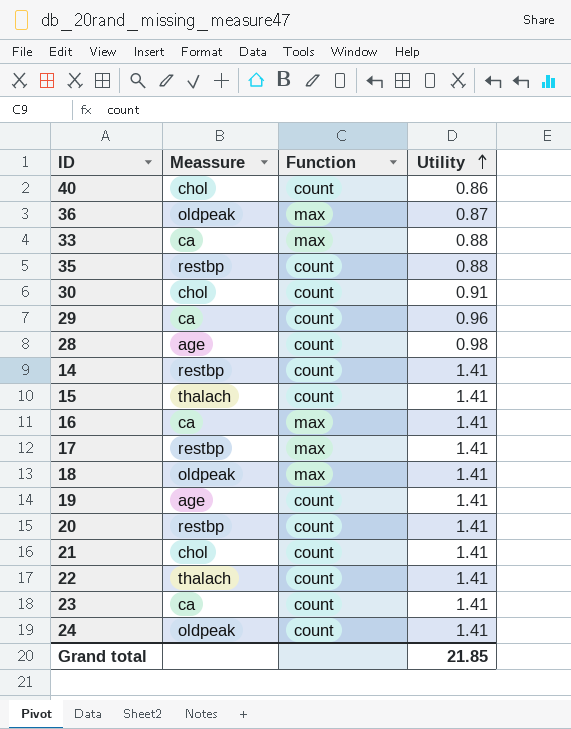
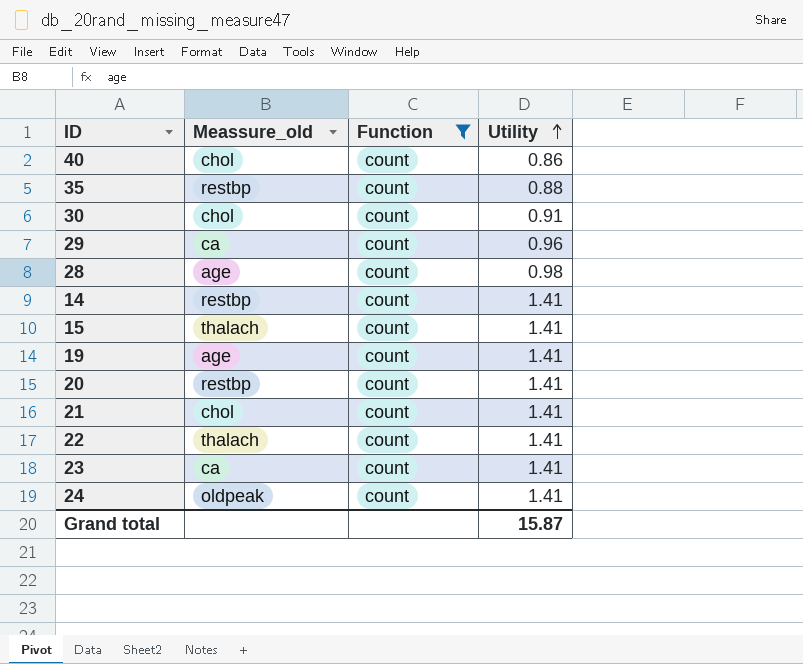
filter: none -> Function = count
column name: Meassure -> Meassure_old
Grand total | Utility: 21.85 -> 15.87

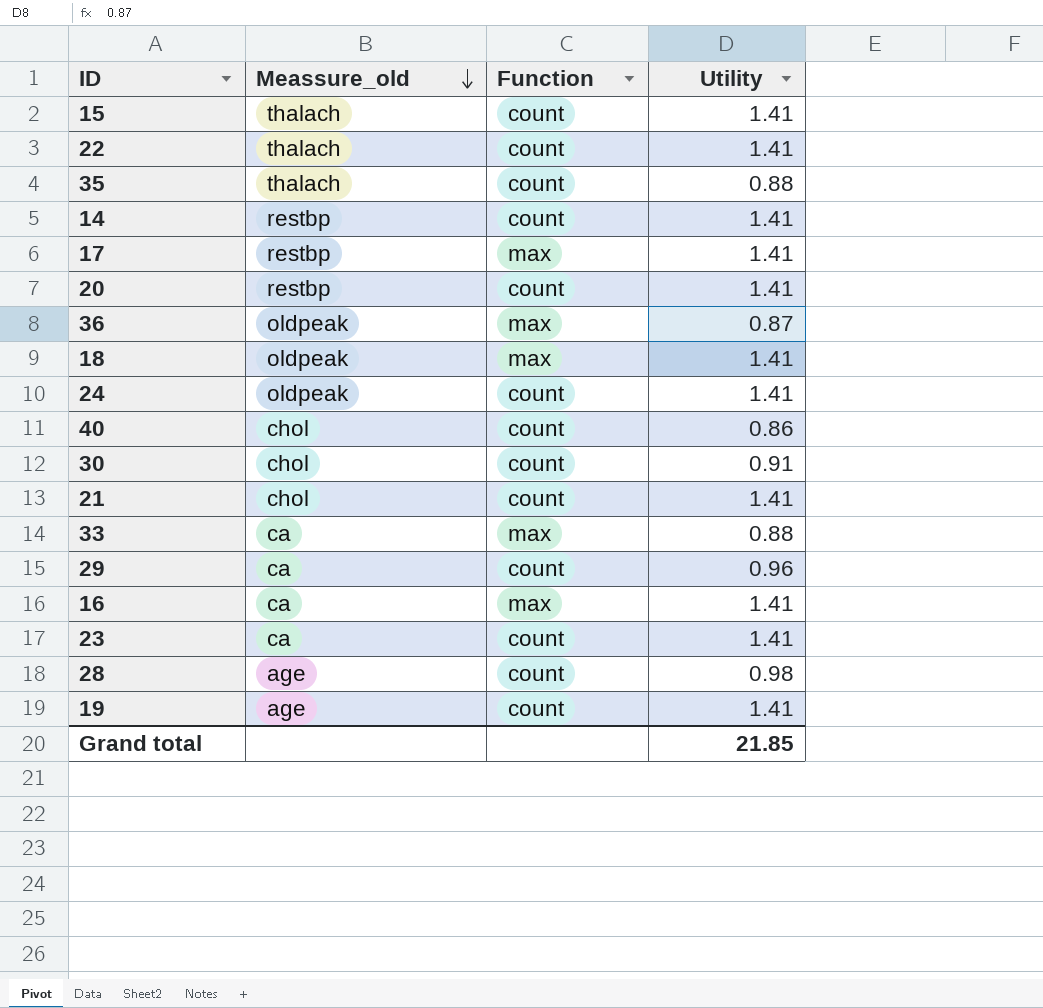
filter: Function = count -> none
row order: Utility ascending -> Meassure_old descending
35 | Meassure_old: restbp -> thalach
Grand total | Utility: 15.87 -> 21.85

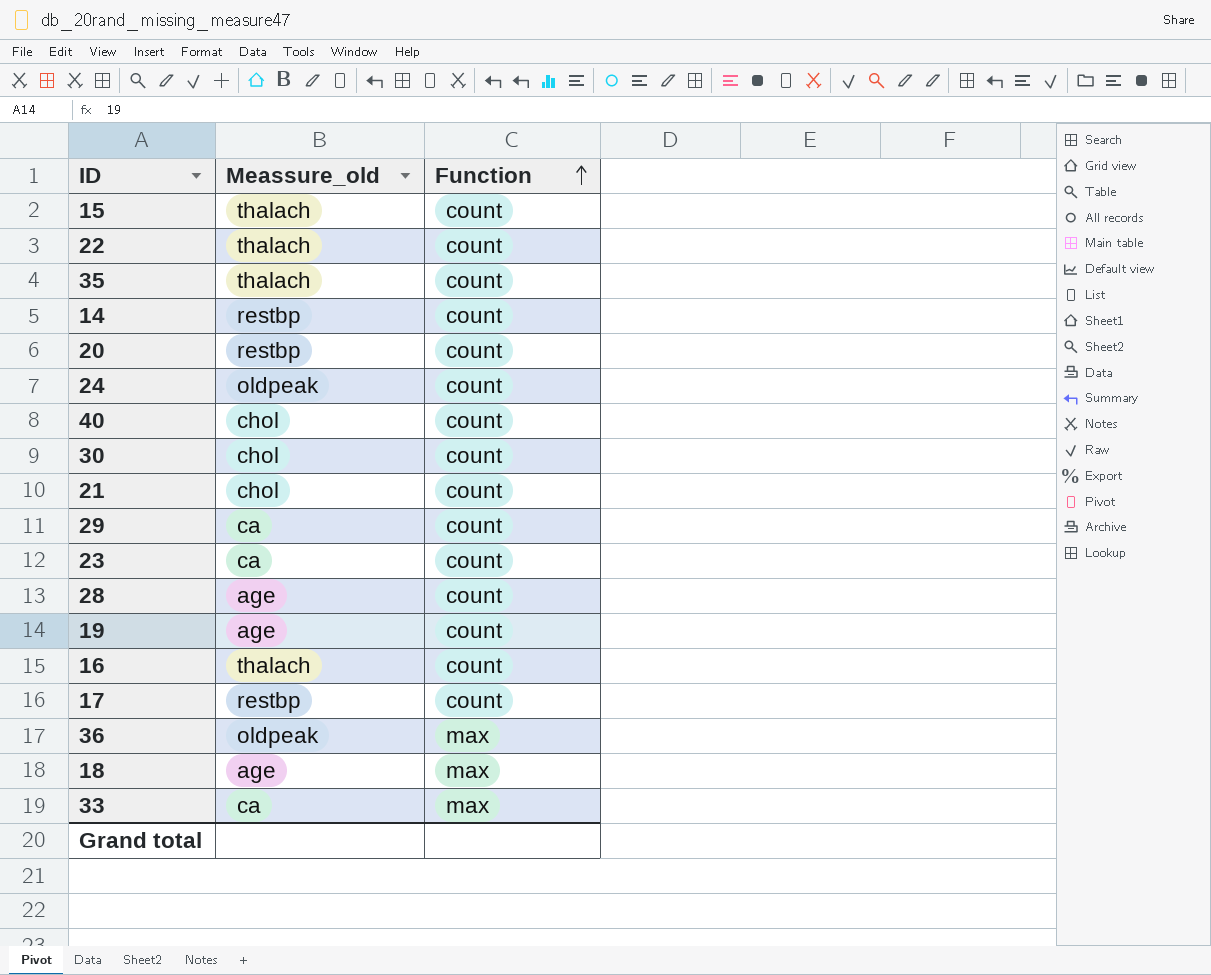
row order: Meassure_old descending -> Function ascending
column Utility | position: 4 -> none
16 | Meassure_old: ca -> thalach
16 | Function: max -> count
17 | Function: max -> count
18 | Meassure_old: oldpeak -> age

